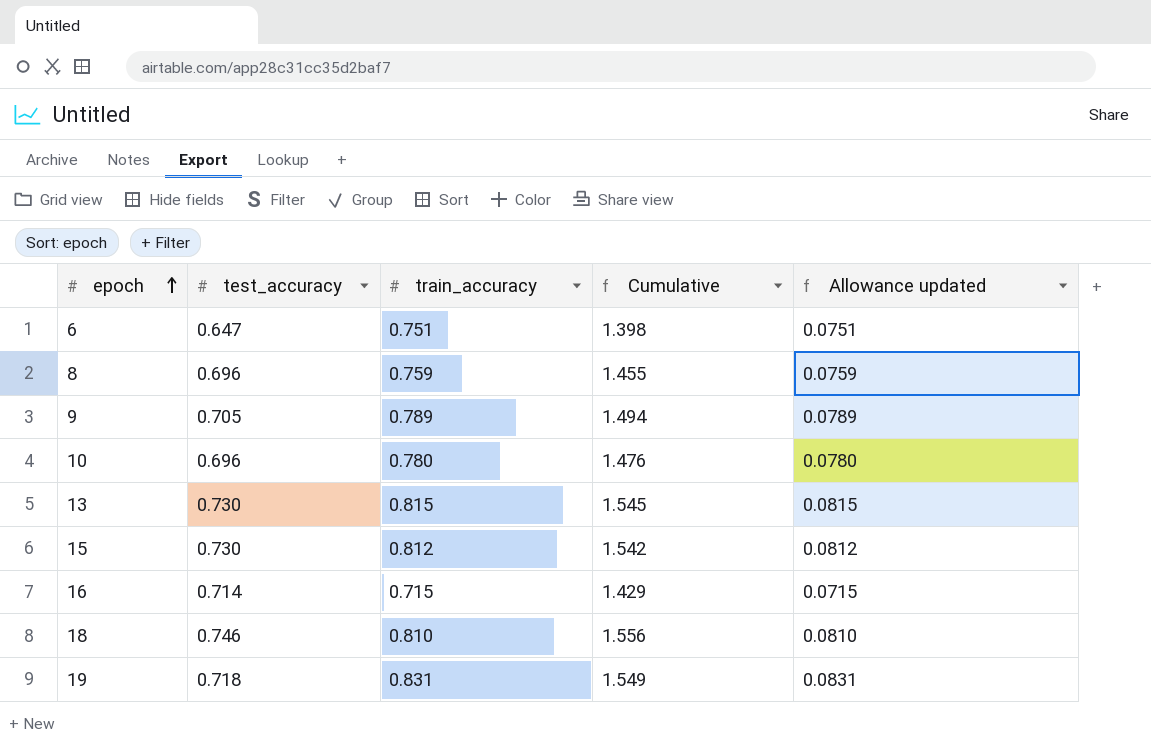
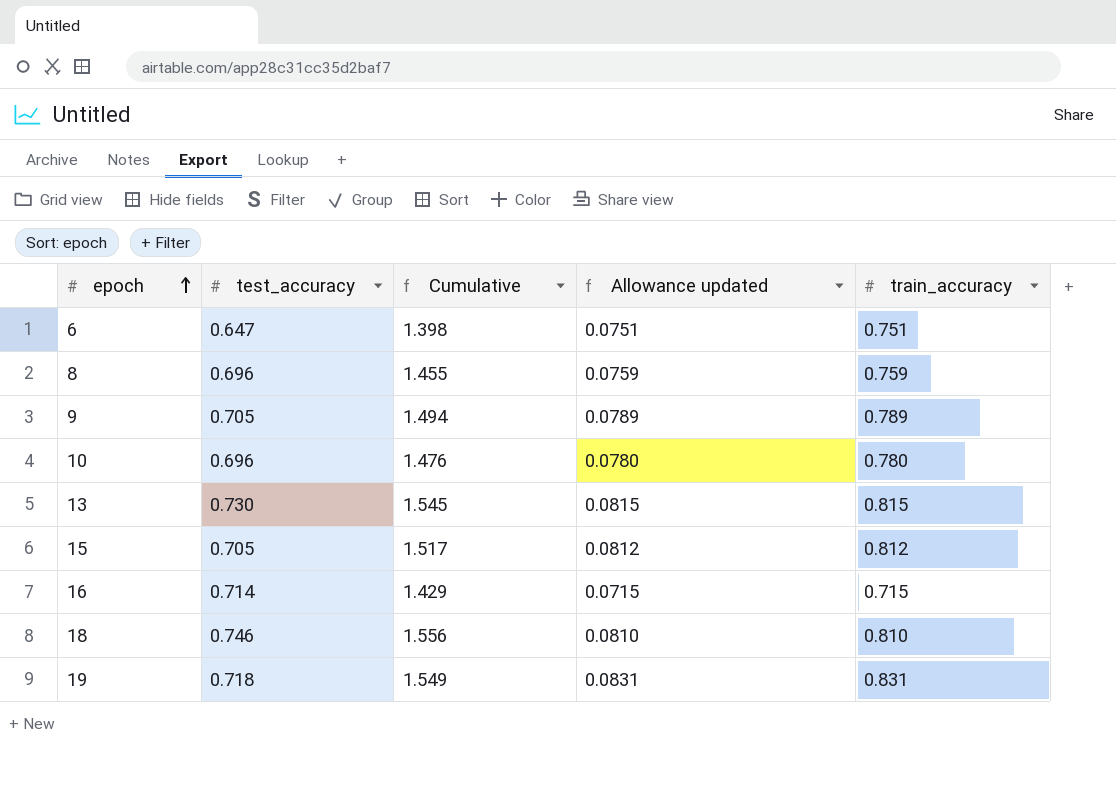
column train_accuracy | position: 3 -> 5
15 | test_accuracy: 0.730 -> 0.705
15 | Cumulative: 1.542 -> 1.517

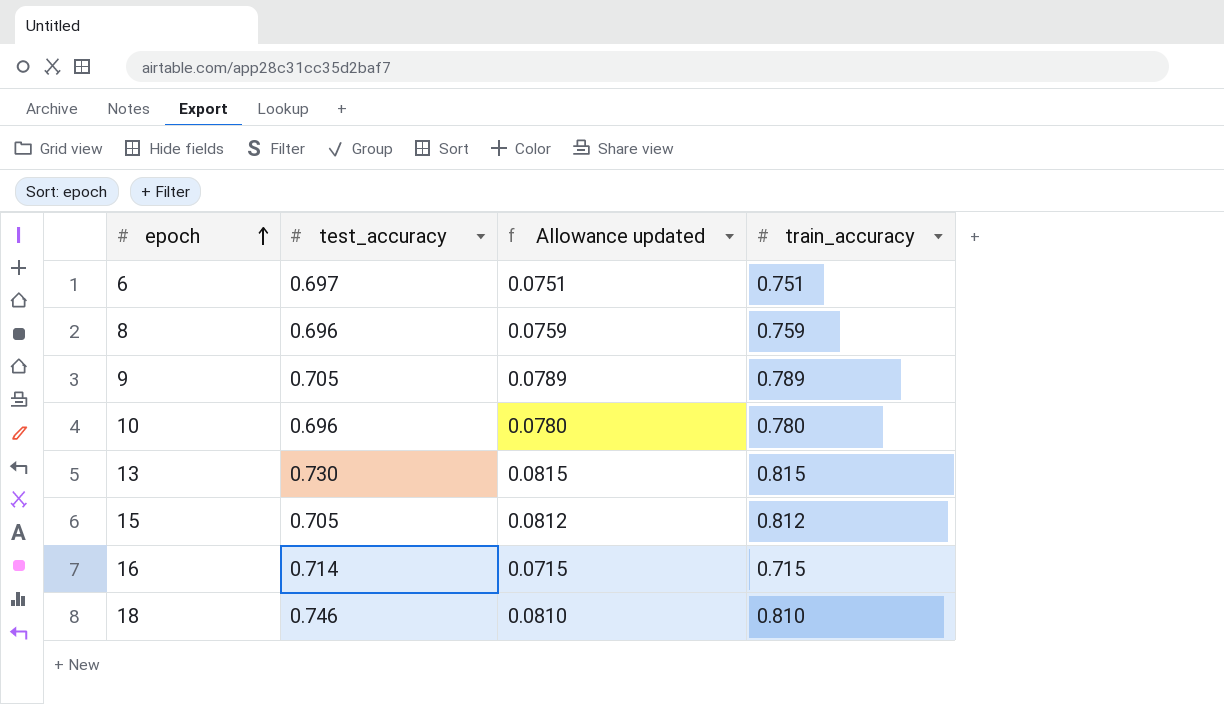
column Cumulative | formula: [test_accuracy] + [train_accuracy] -> none
row 19: 0.718 | 1.549 | 0.0831 | 0.831 -> none
6 | test_accuracy: 0.647 -> 0.697

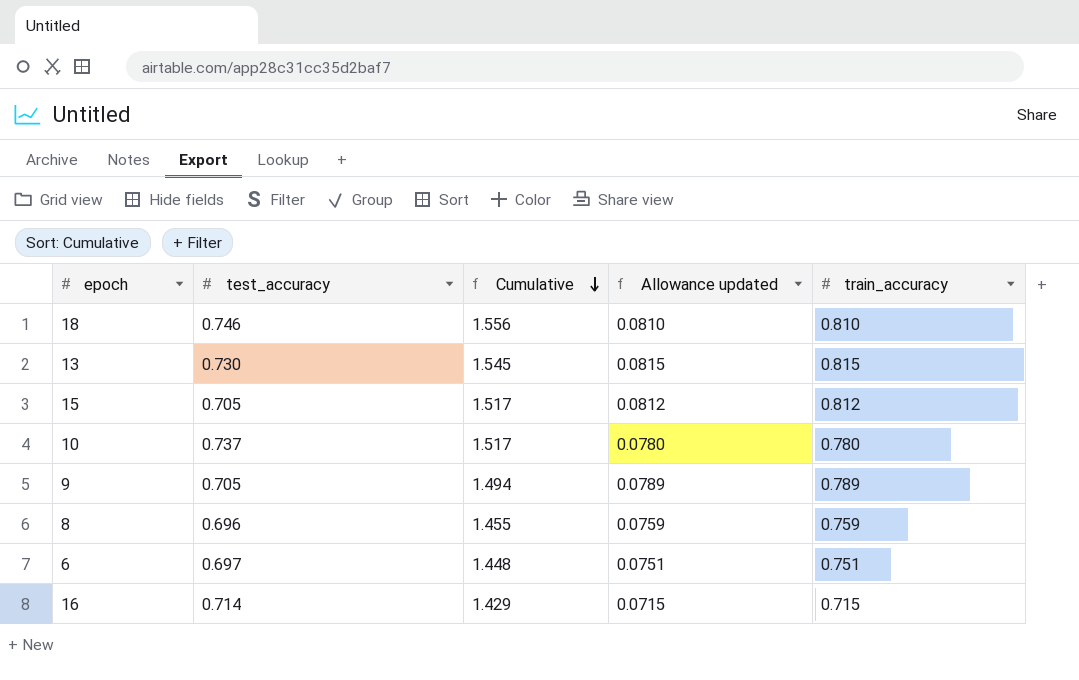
row order: epoch ascending -> Cumulative descending
column Cumulative | formula: none -> [test_accuracy] + [train_accuracy]
10 | test_accuracy: 0.696 -> 0.737

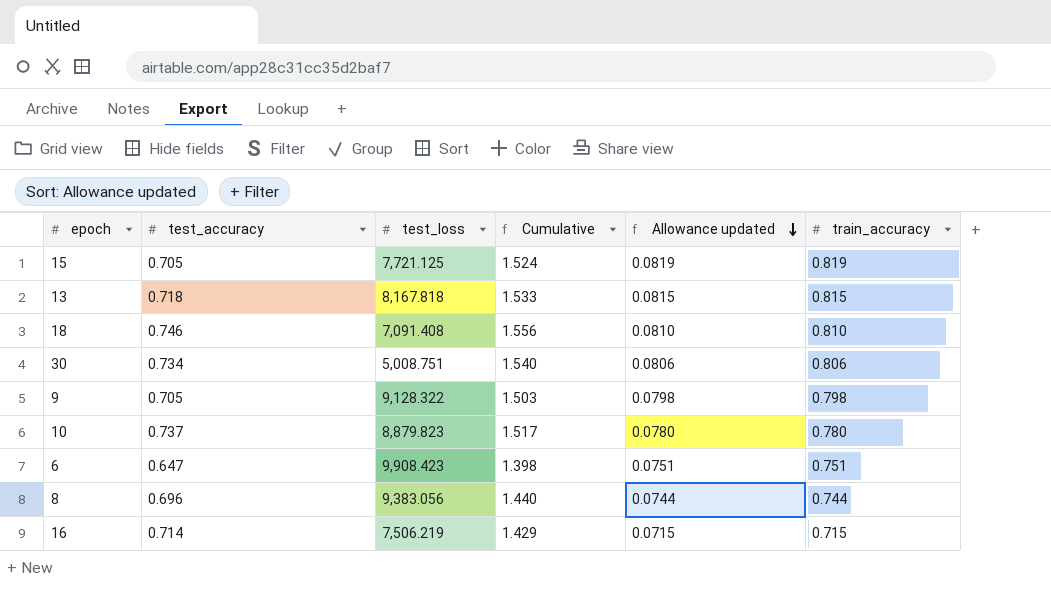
row order: Cumulative descending -> Allowance updated descending
column test_loss | position: none -> 3
15 | Cumulative: 1.517 -> 1.524
15 | Allowance updated: 0.0812 -> 0.0819
15 | train_accuracy: 0.812 -> 0.819
13 | test_accuracy: 0.730 -> 0.718
13 | Cumulative: 1.545 -> 1.533
row 30: none -> 0.734 | 5,008.751 | 1.540 | 0.0806 | 0.806
9 | Cumulative: 1.494 -> 1.503
9 | Allowance updated: 0.0789 -> 0.0798
9 | train_accuracy: 0.789 -> 0.798
6 | test_accuracy: 0.697 -> 0.647
6 | Cumulative: 1.448 -> 1.398
8 | Cumulative: 1.455 -> 1.440
8 | Allowance updated: 0.0759 -> 0.0744
8 | train_accuracy: 0.759 -> 0.744

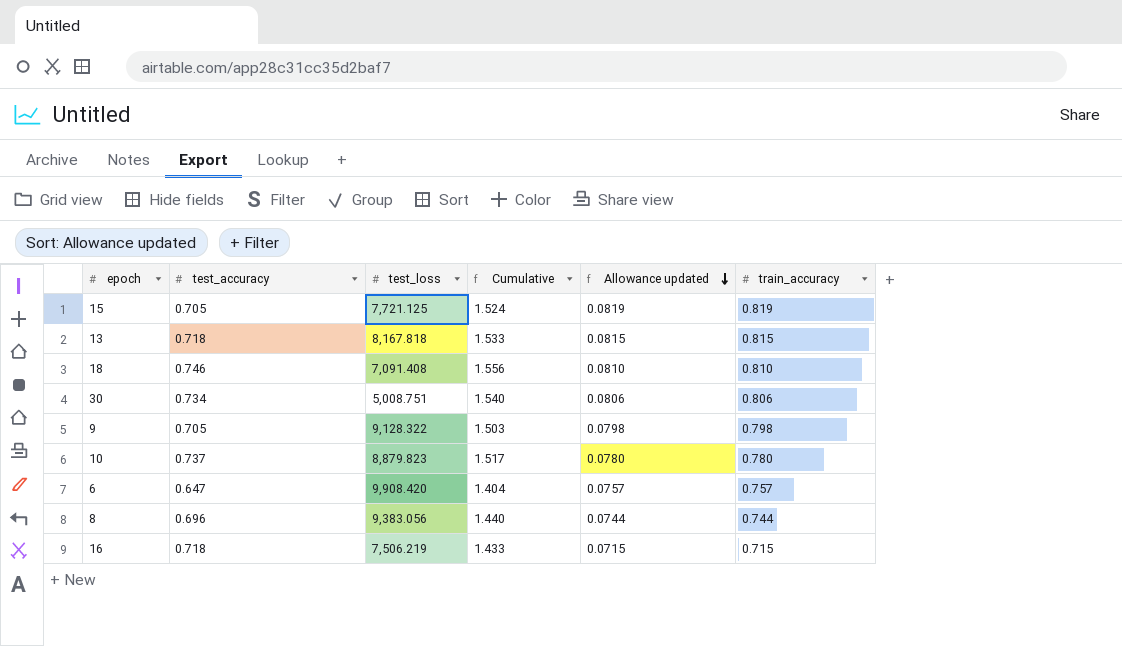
6 | test_loss: 9,908.423 -> 9,908.420
6 | Cumulative: 1.398 -> 1.404
6 | Allowance updated: 0.0751 -> 0.0757
6 | train_accuracy: 0.751 -> 0.757
16 | test_accuracy: 0.714 -> 0.718
16 | Cumulative: 1.429 -> 1.433

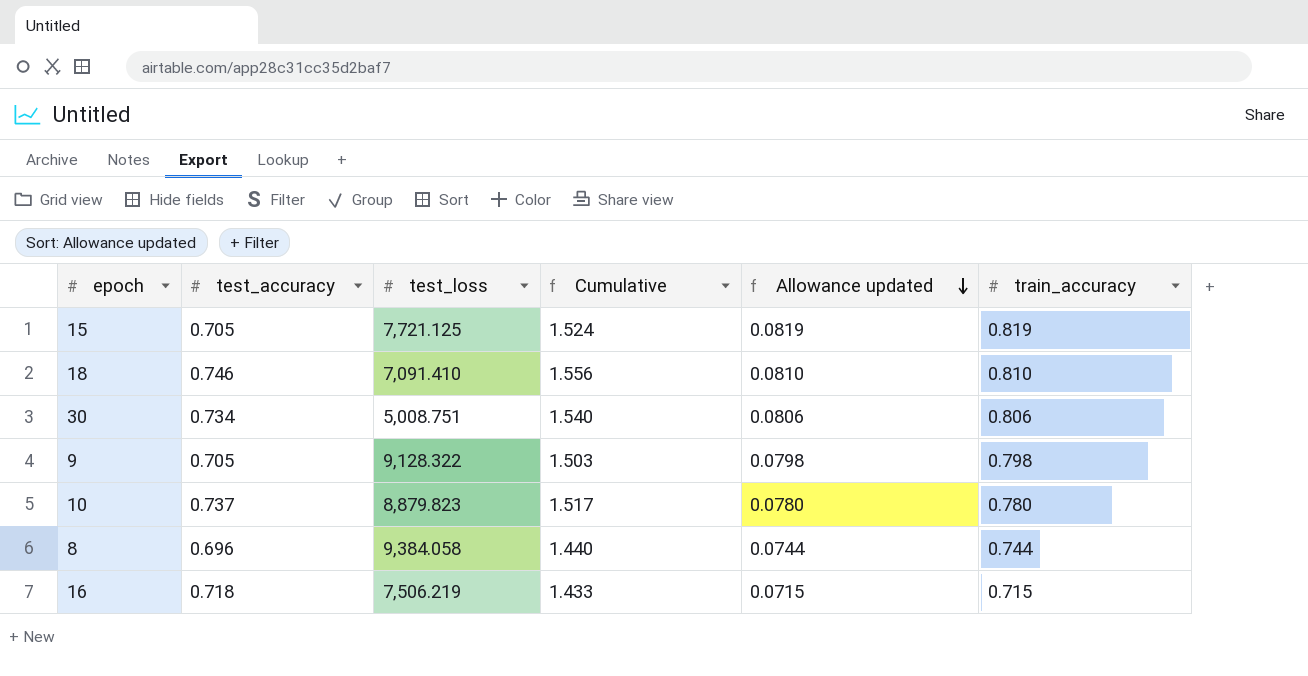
row 13: 0.718 | 8,167.818 | 1.533 | 0.0815 | 0.815 -> none
row 6: 0.647 | 9,908.420 | 1.404 | 0.0757 | 0.757 -> none
18 | test_loss: 7,091.408 -> 7,091.410
8 | test_loss: 9,383.056 -> 9,384.058

